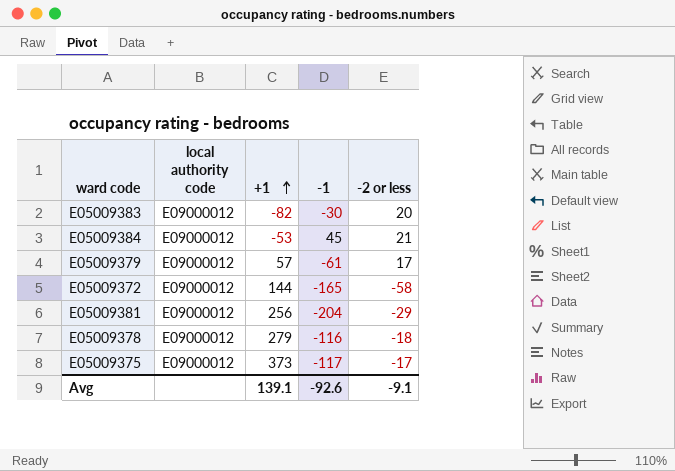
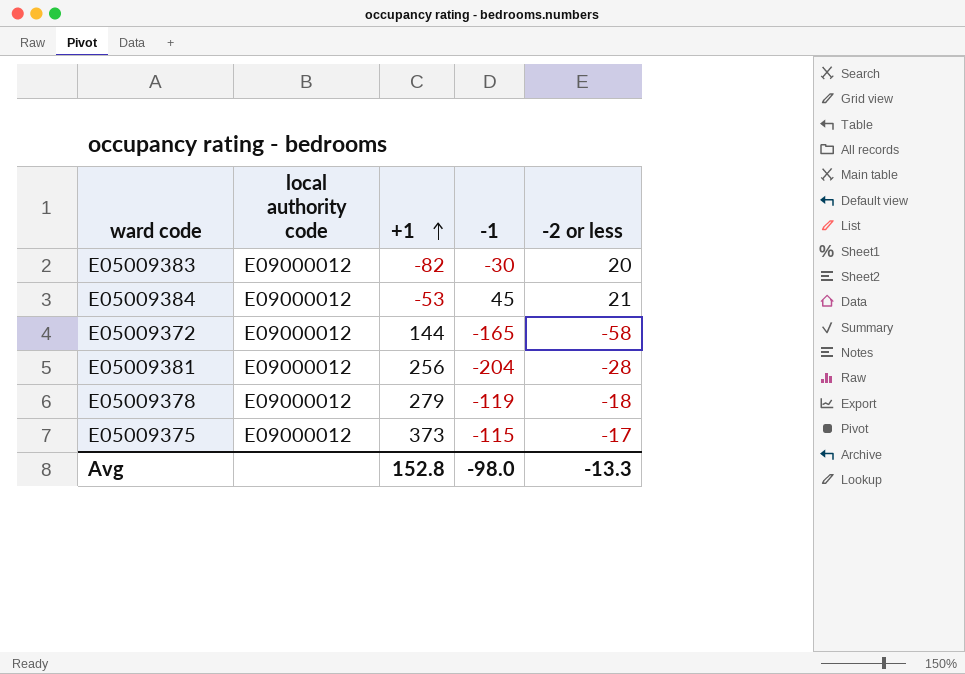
row E05009379: E09000012 | 57 | -61 | 17 -> none
E05009381 | -2 or less: -29 -> -28
E05009378 | -1: -116 -> -119
E05009375 | -1: -117 -> -115
Avg | +1: 139.1 -> 152.8
Avg | -1: -92.6 -> -98.0
Avg | -2 or less: -9.1 -> -13.3

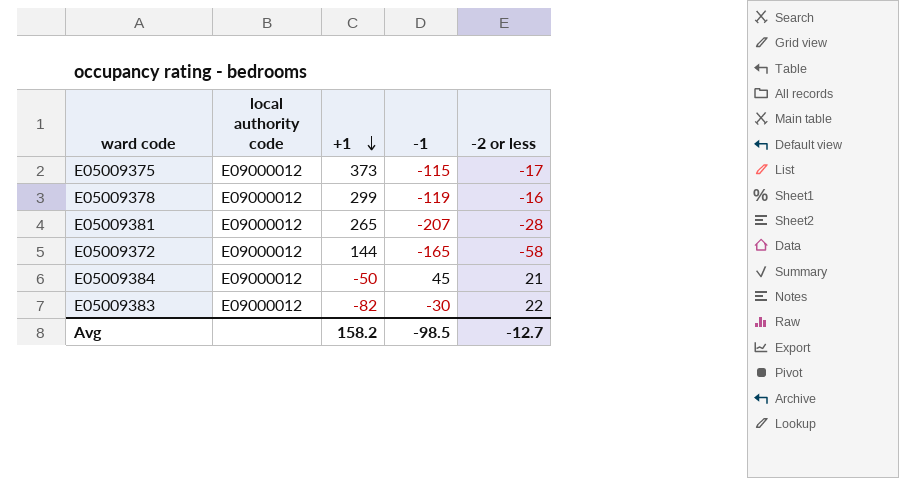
row order: +1 ascending -> +1 descending
E05009378 | +1: 279 -> 299
E05009378 | -2 or less: -18 -> -16
E05009381 | +1: 256 -> 265
E05009381 | -1: -204 -> -207
E05009384 | +1: -53 -> -50
E05009383 | -2 or less: 20 -> 22
Avg | +1: 152.8 -> 158.2
Avg | -1: -98.0 -> -98.5
Avg | -2 or less: -13.3 -> -12.7

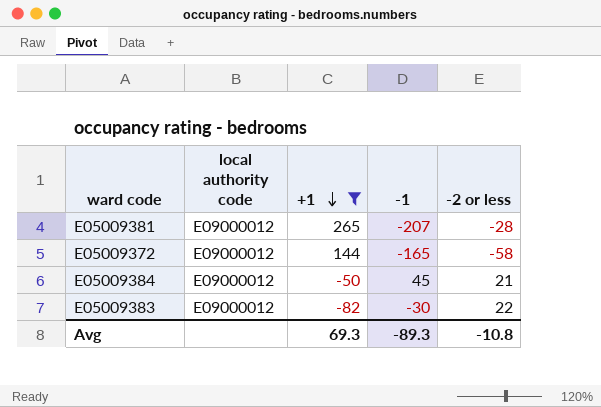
filter: none -> +1 <= 265
Avg | +1: 158.2 -> 69.3
Avg | -1: -98.5 -> -89.3
Avg | -2 or less: -12.7 -> -10.8

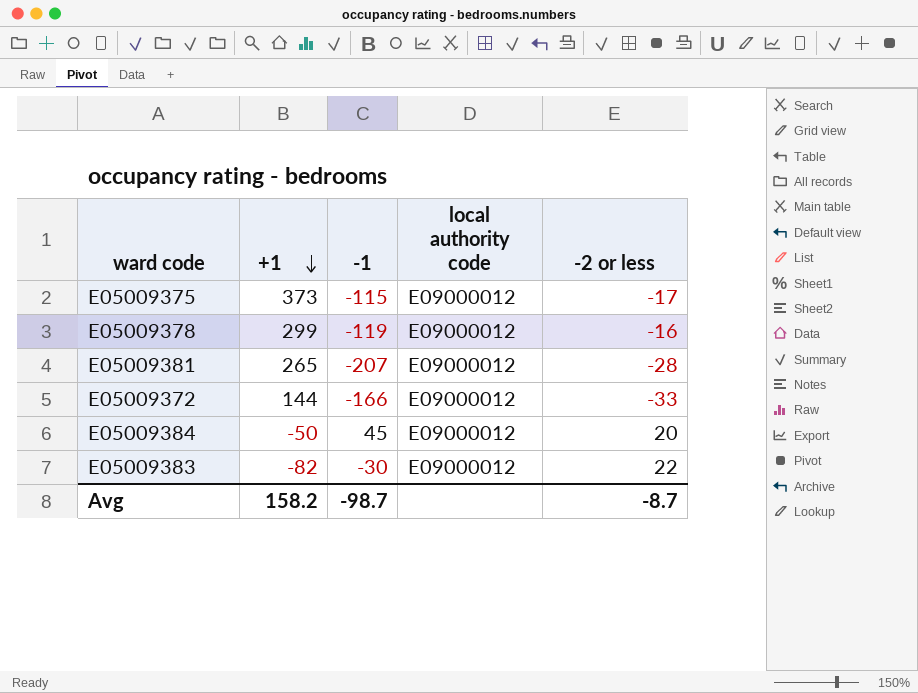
filter: +1 <= 265 -> none
column local authority code | position: 2 -> 4
E05009372 | -1: -165 -> -166
E05009372 | -2 or less: -58 -> -33
E05009384 | -2 or less: 21 -> 20
Avg | +1: 69.3 -> 158.2
Avg | -1: -89.3 -> -98.7
Avg | -2 or less: -10.8 -> -8.7

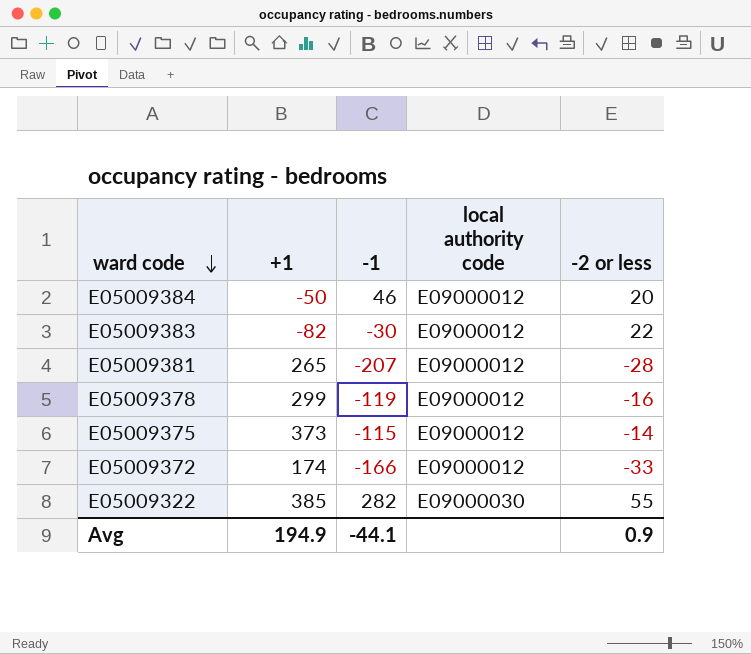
row order: +1 descending -> ward code descending
E05009384 | -1: 45 -> 46
E05009375 | -2 or less: -17 -> -14
E05009372 | +1: 144 -> 174
row E05009322: none -> 385 | 282 | E09000030 | 55
Avg | +1: 158.2 -> 194.9
Avg | -1: -98.7 -> -44.1
Avg | -2 or less: -8.7 -> 0.9

